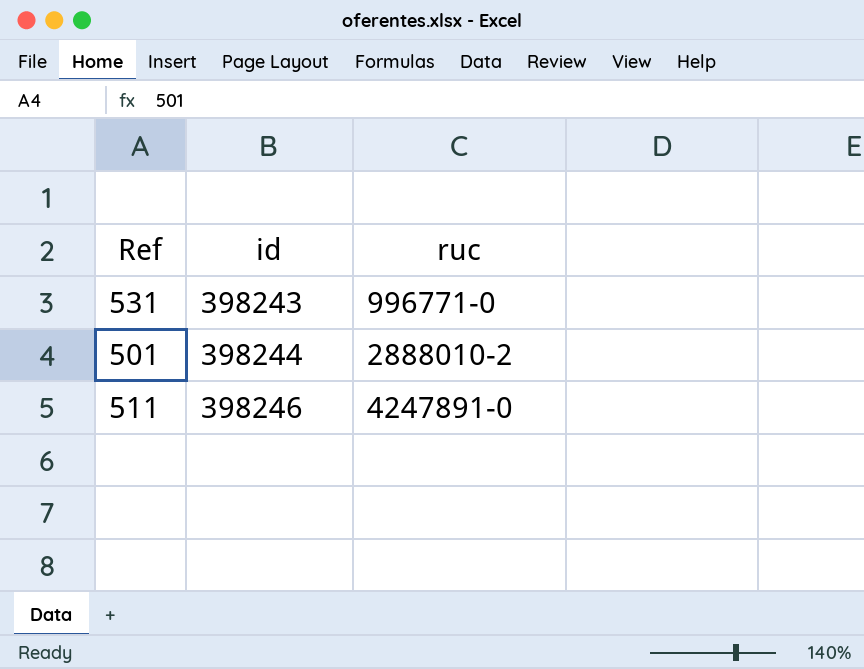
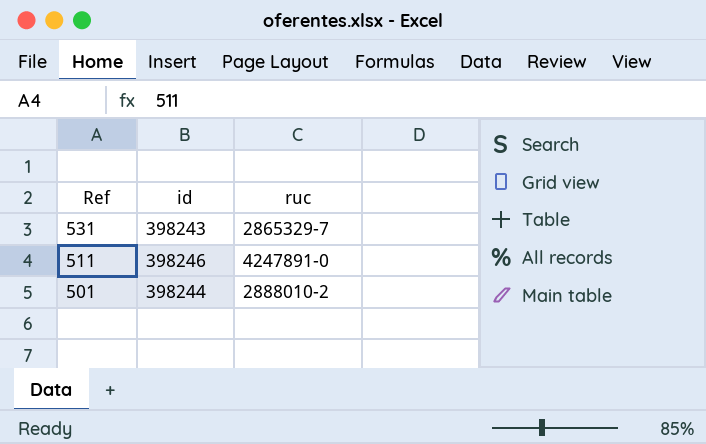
row order: id ascending -> Ref descending
531 | ruc: 996771-0 -> 2865329-7

